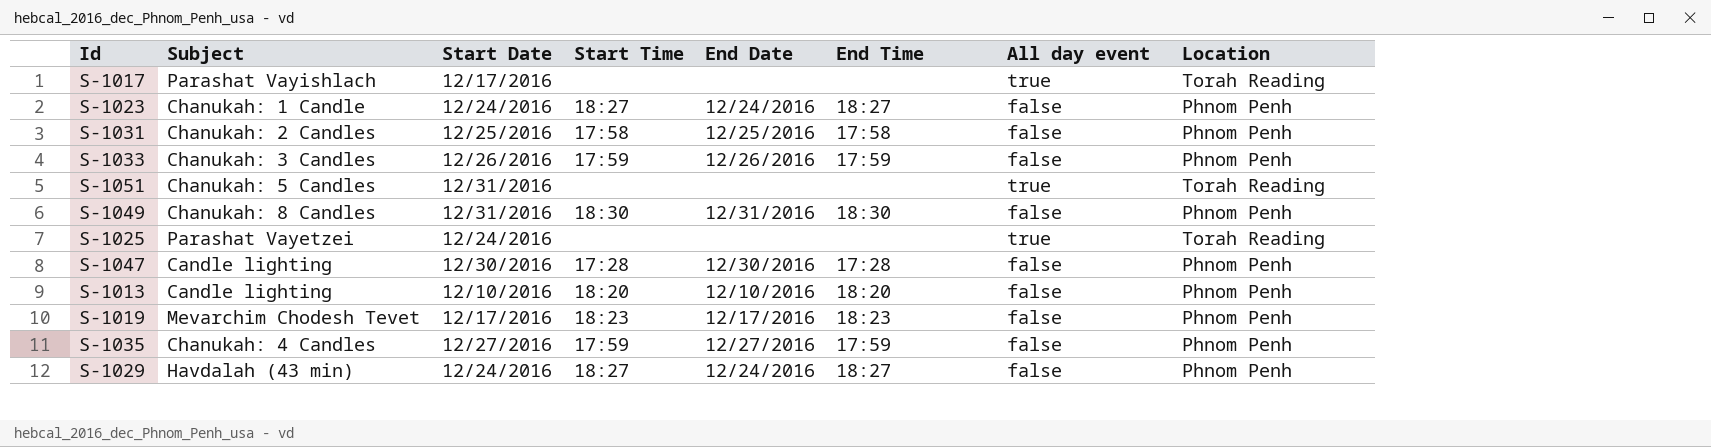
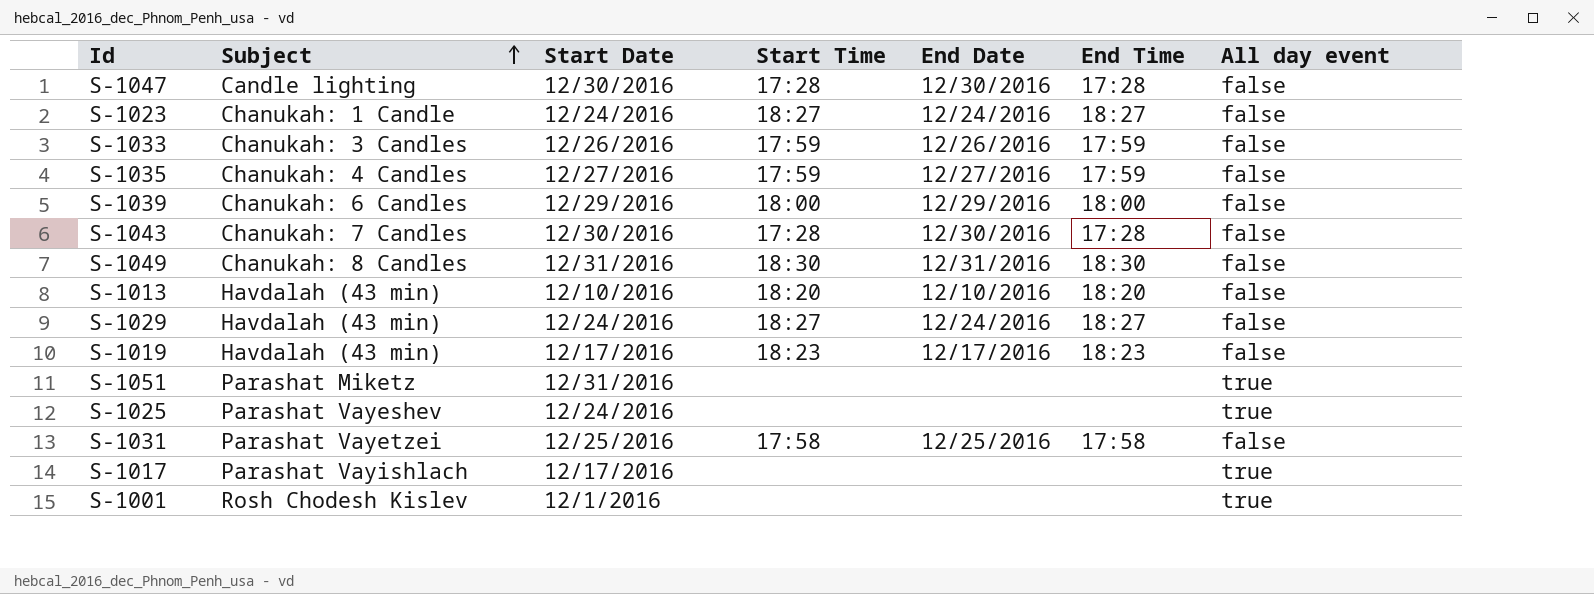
row order: none -> Subject ascending
column Location | position: 8 -> none
row S-1039: none -> Chanukah: 6 Candles | 12/29/2016 | 18:00 | 12/29/2016 | 18:00 | false
row S-1043: none -> Chanukah: 7 Candles | 12/30/2016 | 17:28 | 12/30/2016 | 17:28 | false
S-1013 | Subject: Candle lighting -> Havdalah (43 min)
S-1019 | Subject: Mevarchim Chodesh Tevet -> Havdalah (43 min)
S-1051 | Subject: Chanukah: 5 Candles -> Parashat Miketz
S-1025 | Subject: Parashat Vayetzei -> Parashat Vayeshev
S-1031 | Subject: Chanukah: 2 Candles -> Parashat Vayetzei
row S-1001: none -> Rosh Chodesh Kislev | 12/1/2016 | none | none | none | true

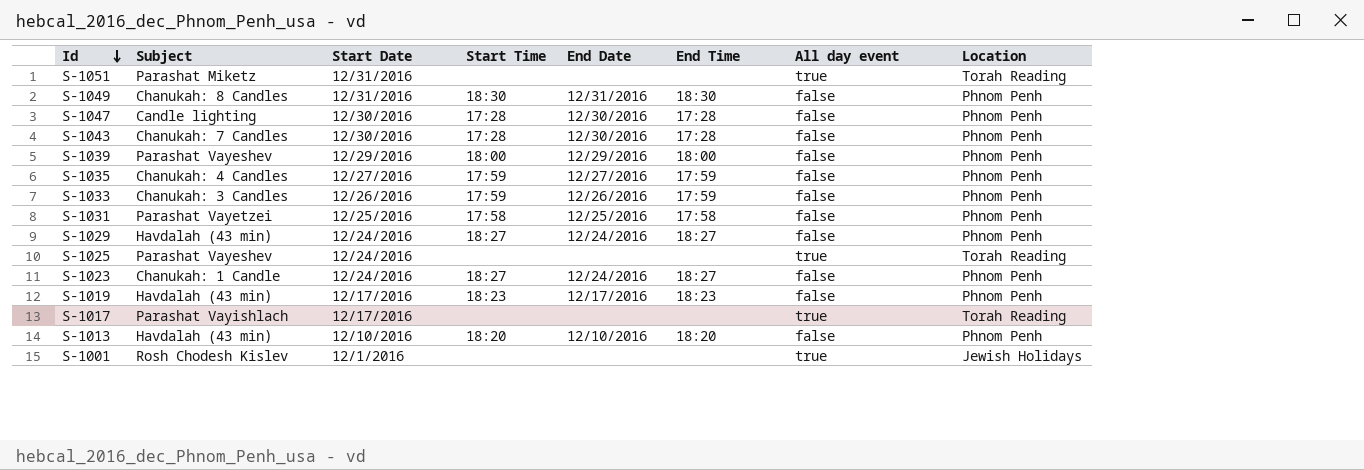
row order: Subject ascending -> Id descending
column Location | position: none -> 8
S-1039 | Subject: Chanukah: 6 Candles -> Parashat Vayeshev

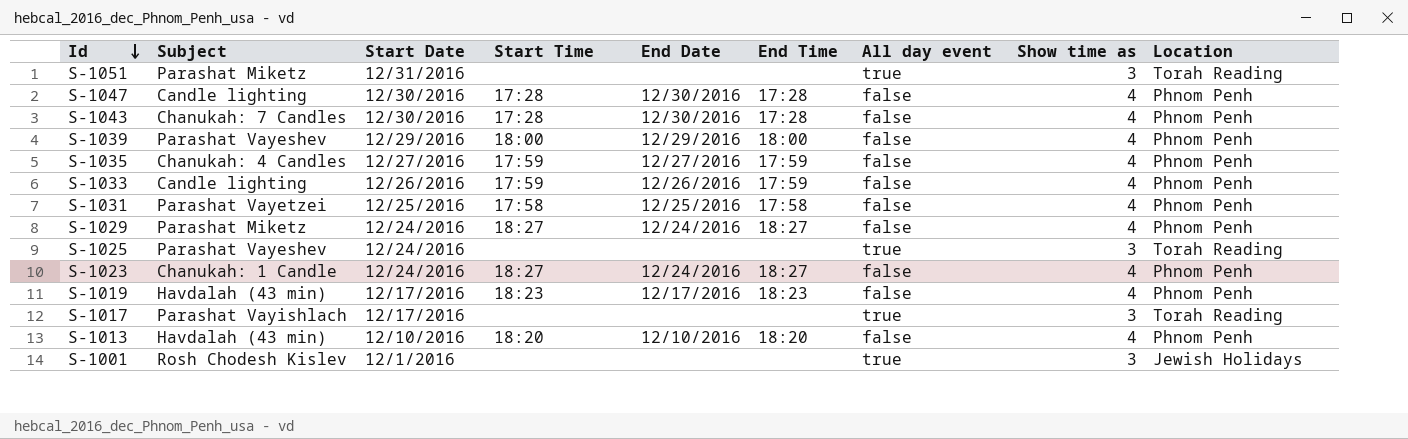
column Show time as | position: none -> 8
row S-1049: Chanukah: 8 Candles | 12/31/2016 | 18:30 | 12/31/2016 | 18:30 | false | Phnom Penh -> none
S-1033 | Subject: Chanukah: 3 Candles -> Candle lighting
S-1029 | Subject: Havdalah (43 min) -> Parashat Miketz

